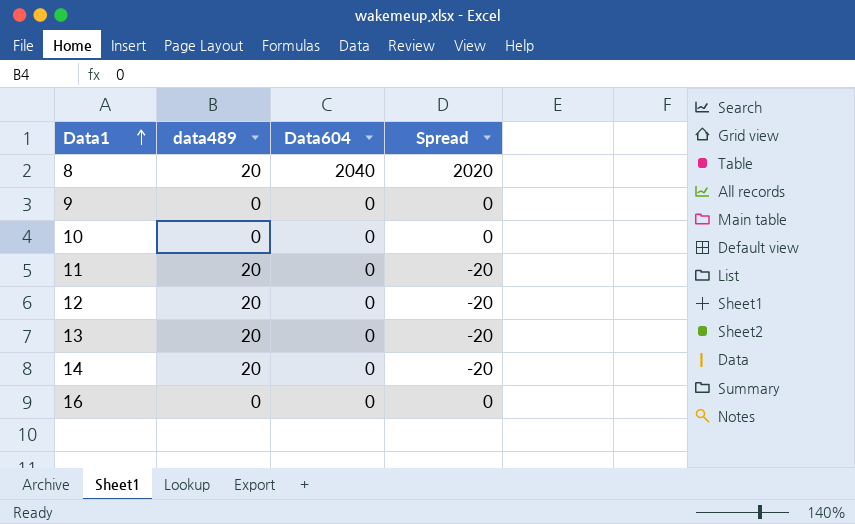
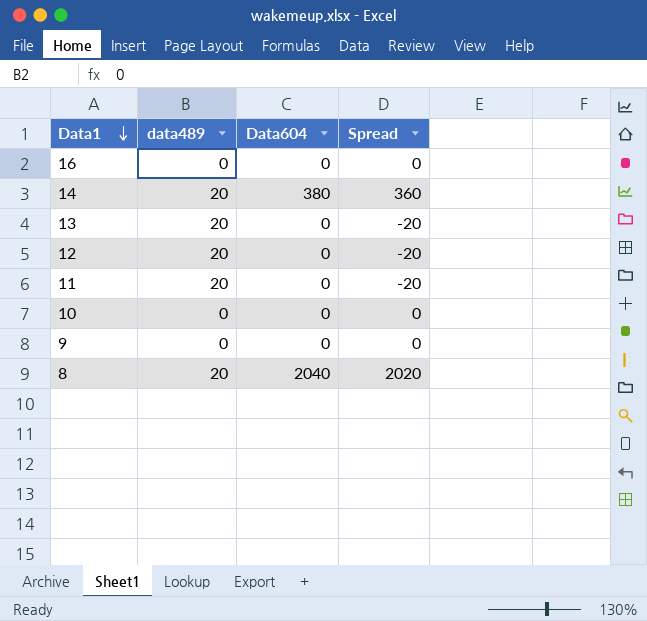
row order: Data1 ascending -> Data1 descending
14 | Data604: 0 -> 380
14 | Spread: -20 -> 360

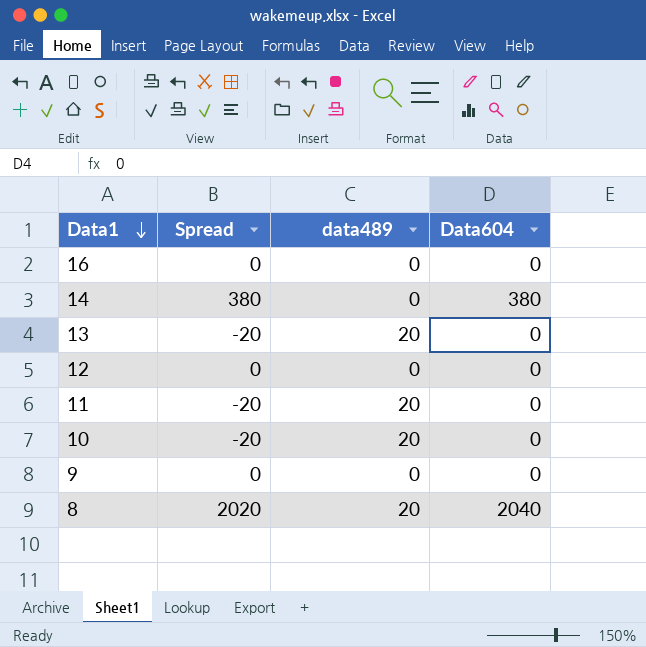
column Spread | position: 4 -> 2
14 | Spread: 360 -> 380
14 | data489: 20 -> 0
12 | Spread: -20 -> 0
12 | data489: 20 -> 0
10 | Spread: 0 -> -20
10 | data489: 0 -> 20

